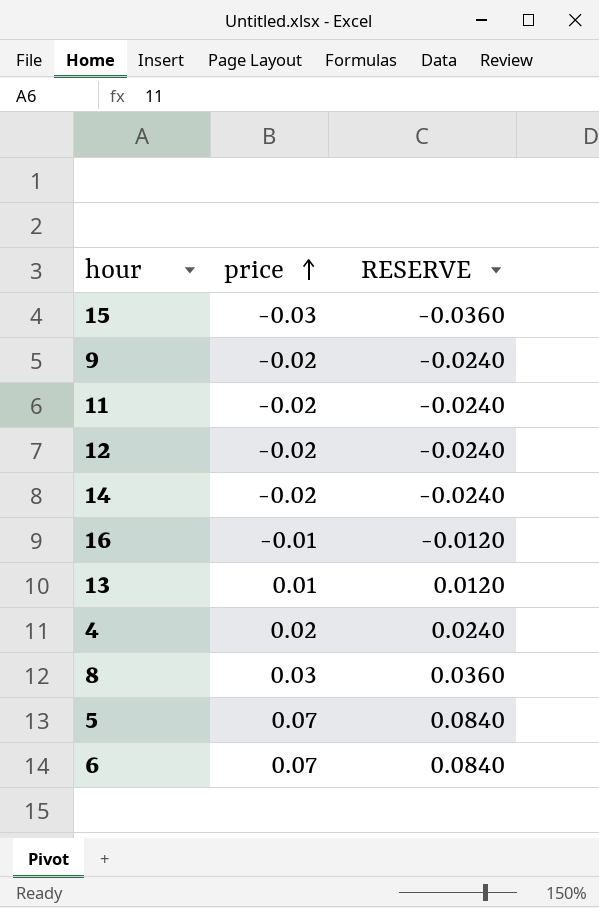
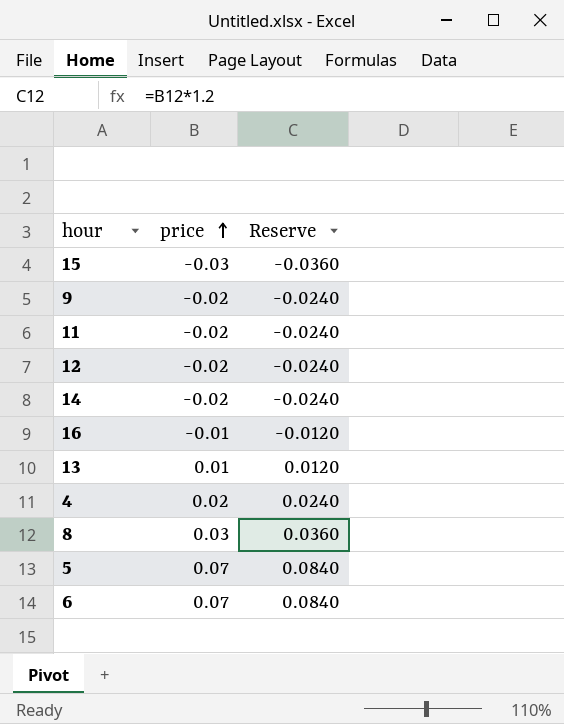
column name: RESERVE -> Reserve

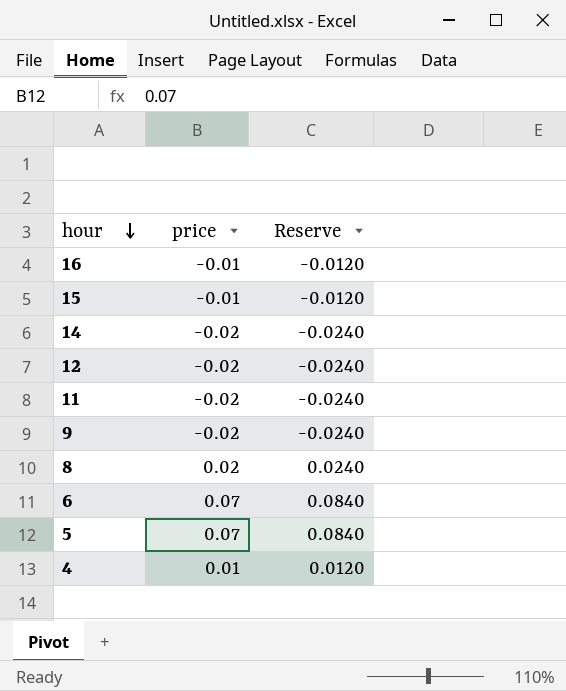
row order: price ascending -> hour descending
row 13: 0.01 | 0.0120 -> none
15 | price: -0.03 -> -0.01
15 | Reserve: -0.0360 -> -0.0120
8 | price: 0.03 -> 0.02
8 | Reserve: 0.0360 -> 0.0240
4 | price: 0.02 -> 0.01
4 | Reserve: 0.0240 -> 0.0120

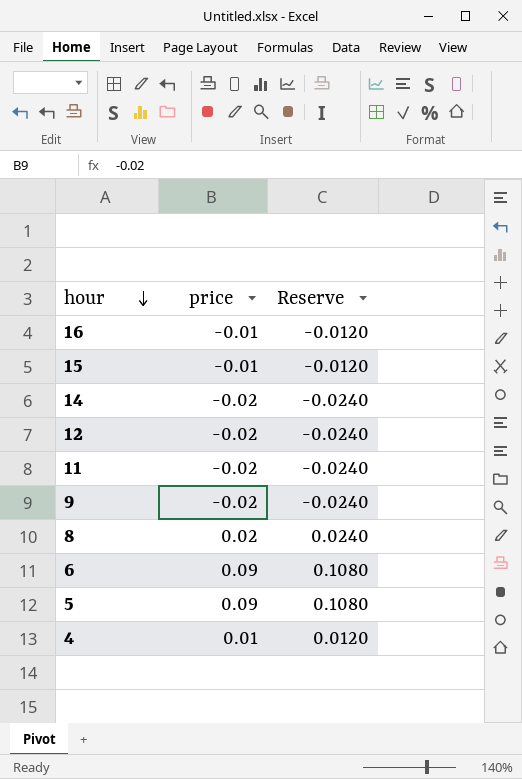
6 | price: 0.07 -> 0.09
6 | Reserve: 0.0840 -> 0.1080
5 | price: 0.07 -> 0.09
5 | Reserve: 0.0840 -> 0.1080

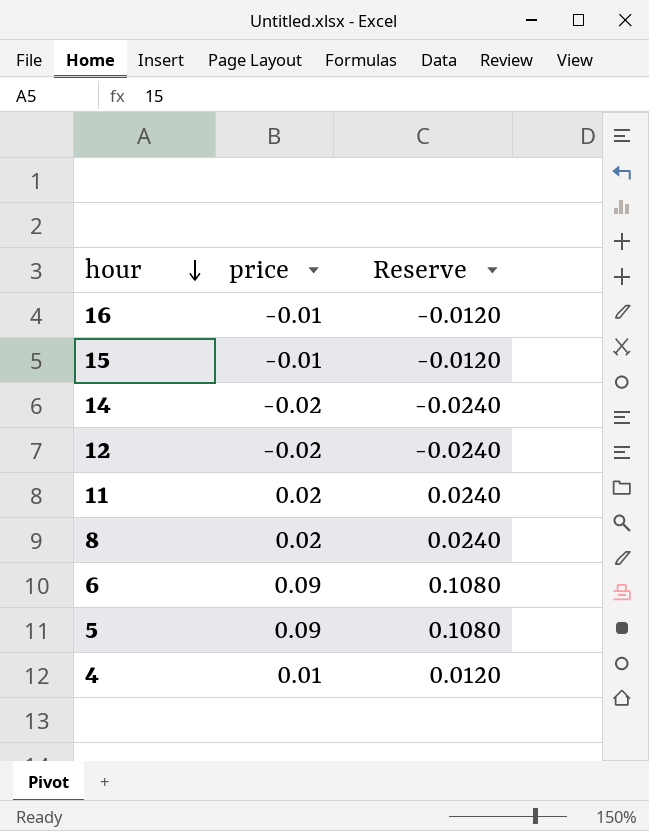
row 9: -0.02 | -0.0240 -> none
11 | price: -0.02 -> 0.02
11 | Reserve: -0.0240 -> 0.0240

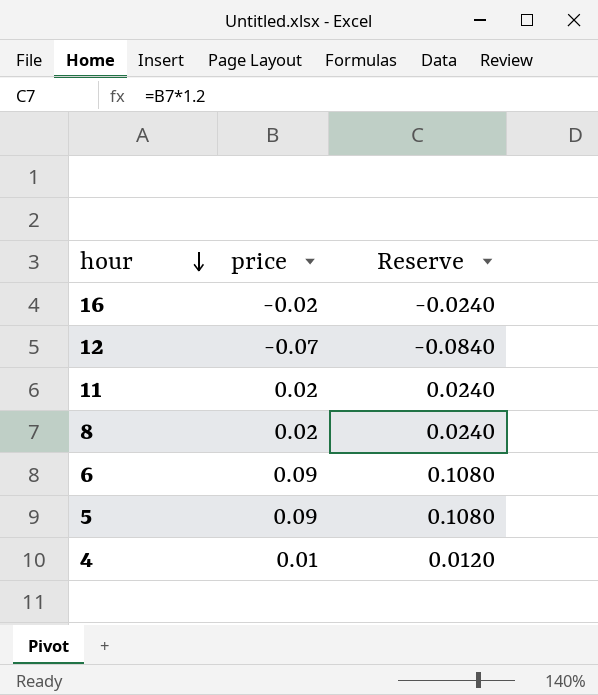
row 15: -0.01 | -0.0120 -> none
row 14: -0.02 | -0.0240 -> none
16 | price: -0.01 -> -0.02
16 | Reserve: -0.0120 -> -0.0240
12 | price: -0.02 -> -0.07
12 | Reserve: -0.0240 -> -0.0840

